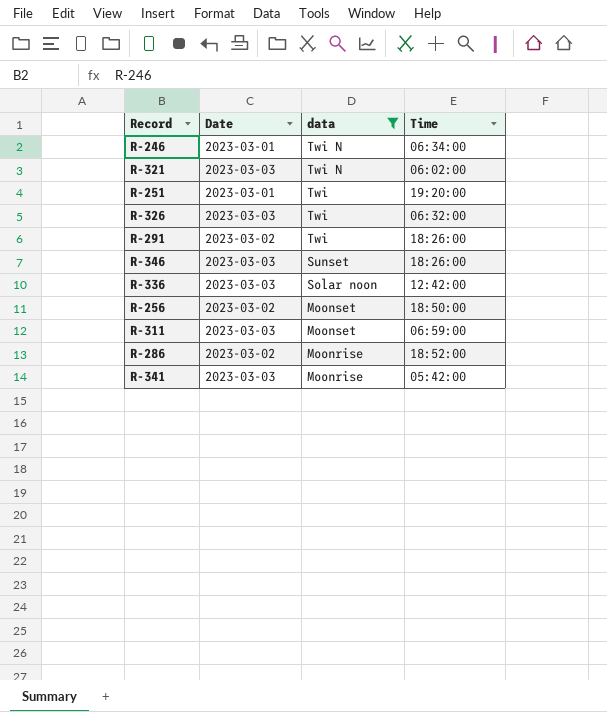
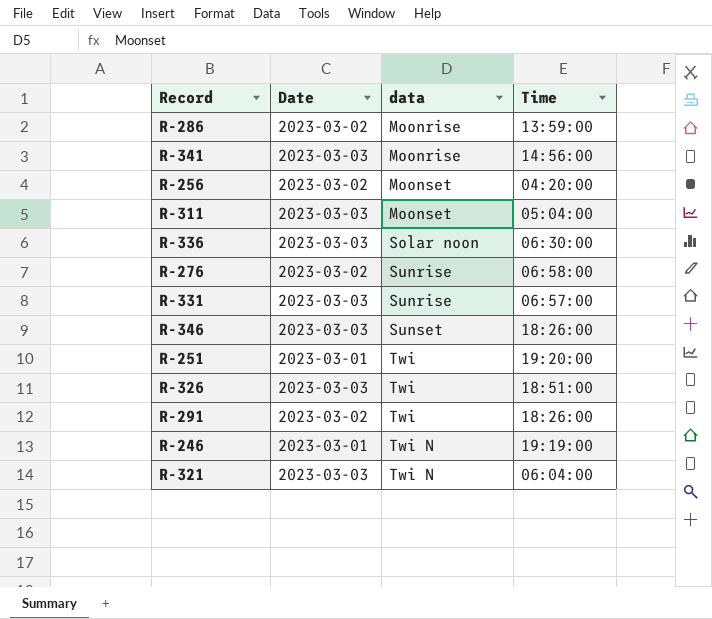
filter: data != Sunrise -> none
row order: data descending -> data ascending
R-286 | Time: 18:52:00 -> 13:59:00
R-341 | Time: 05:42:00 -> 14:56:00
R-256 | Time: 18:50:00 -> 04:20:00
R-311 | Time: 06:59:00 -> 05:04:00
R-336 | Time: 12:42:00 -> 06:30:00
R-326 | Time: 06:32:00 -> 18:51:00
R-246 | Time: 06:34:00 -> 19:19:00
R-321 | Time: 06:02:00 -> 06:04:00

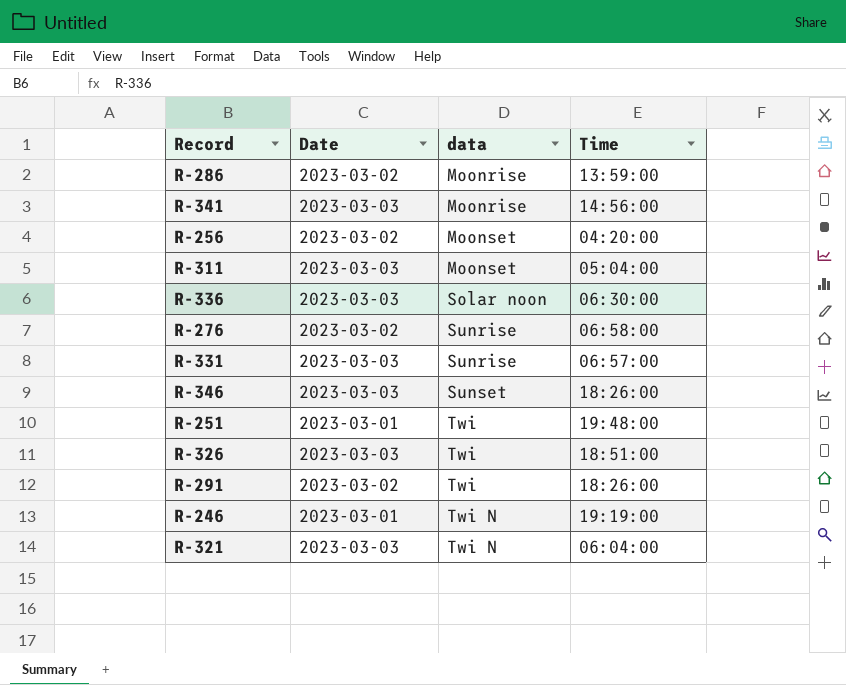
R-251 | Time: 19:20:00 -> 19:48:00

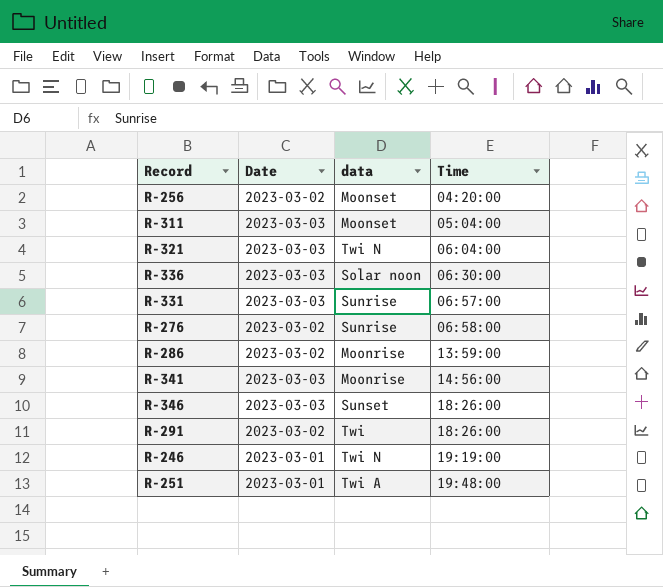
row order: data ascending -> Time ascending
row R-326: 2023-03-03 | Twi | 18:51:00 -> none
R-251 | data: Twi -> Twi A

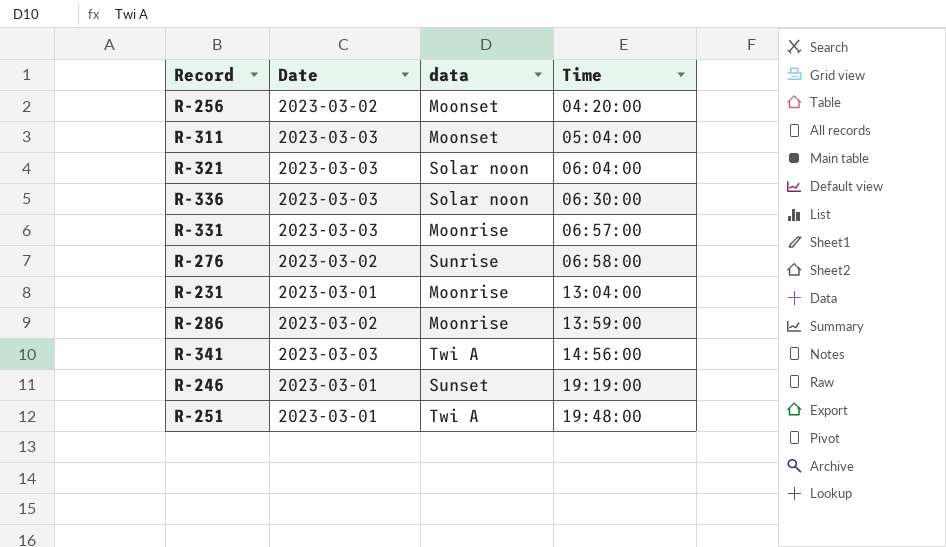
row R-346: 2023-03-03 | Sunset | 18:26:00 -> none
row R-291: 2023-03-02 | Twi | 18:26:00 -> none
R-321 | data: Twi N -> Solar noon
R-331 | data: Sunrise -> Moonrise
row R-231: none -> 2023-03-01 | Moonrise | 13:04:00
R-341 | data: Moonrise -> Twi A
R-246 | data: Twi N -> Sunset

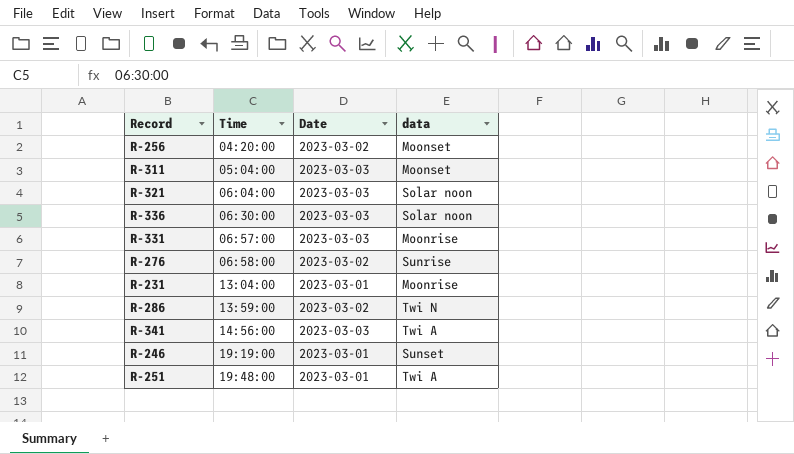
column Time | position: 4 -> 2
R-286 | data: Moonrise -> Twi N

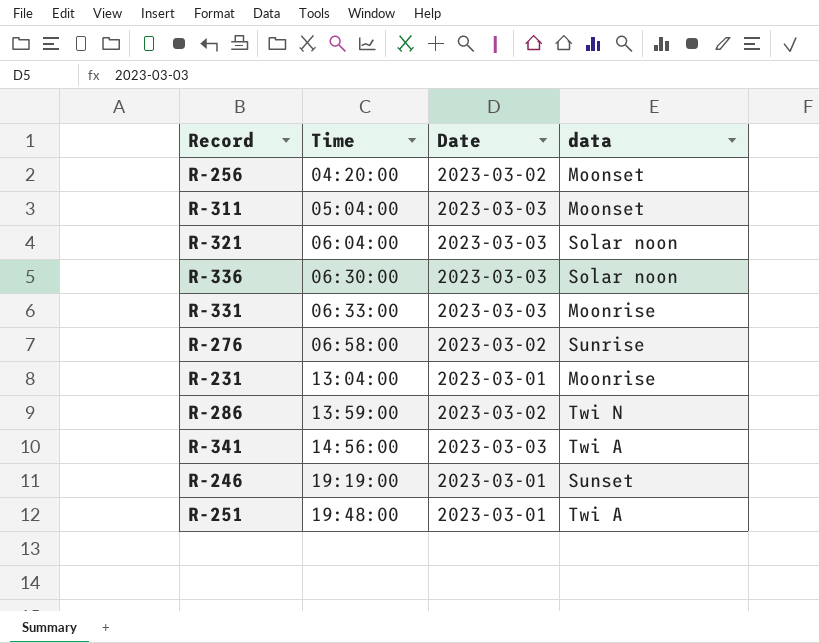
R-331 | Time: 06:57:00 -> 06:33:00

